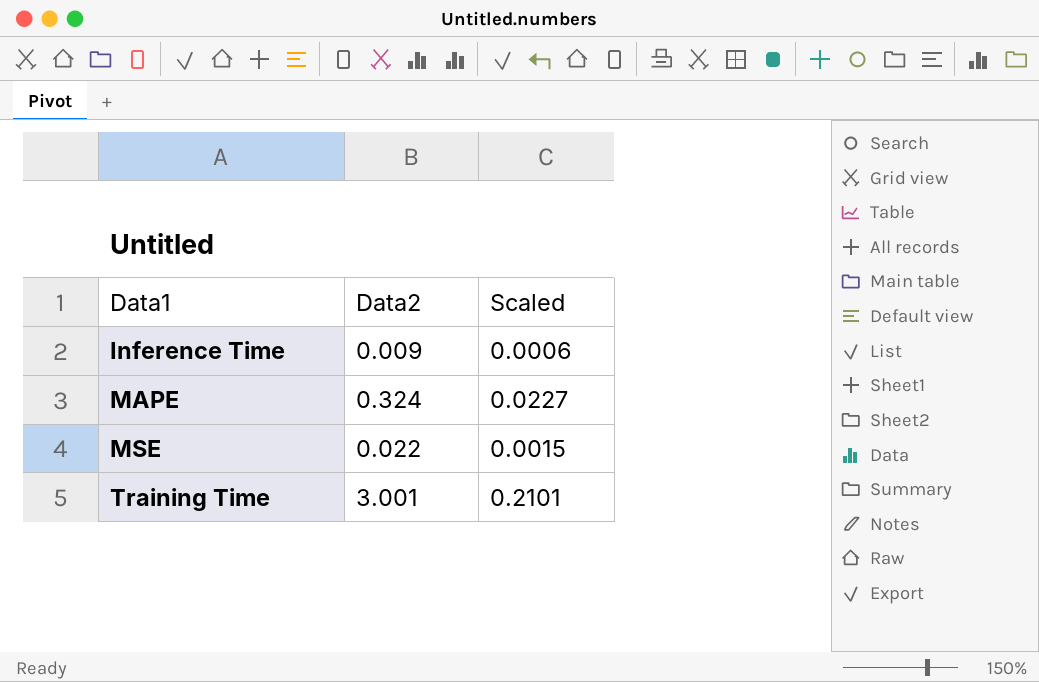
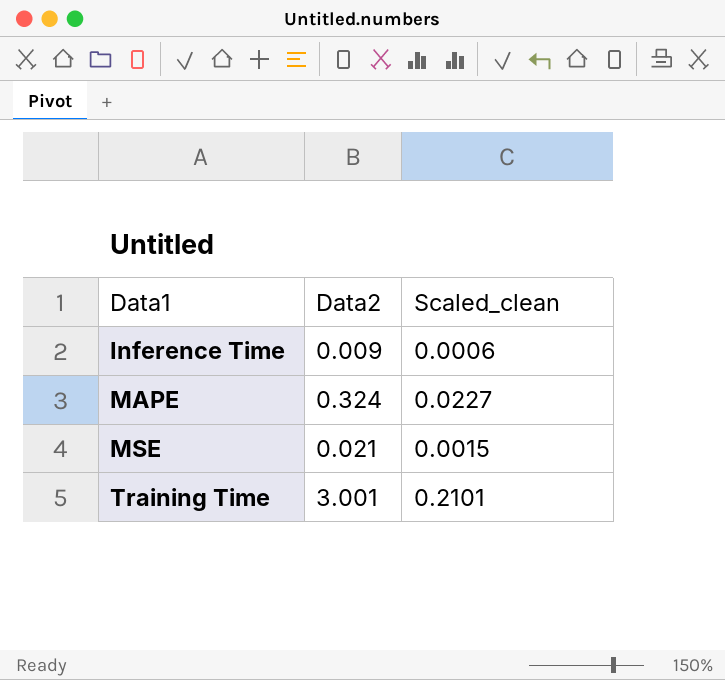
column name: Scaled -> Scaled_clean
MSE | Data2: 0.022 -> 0.021

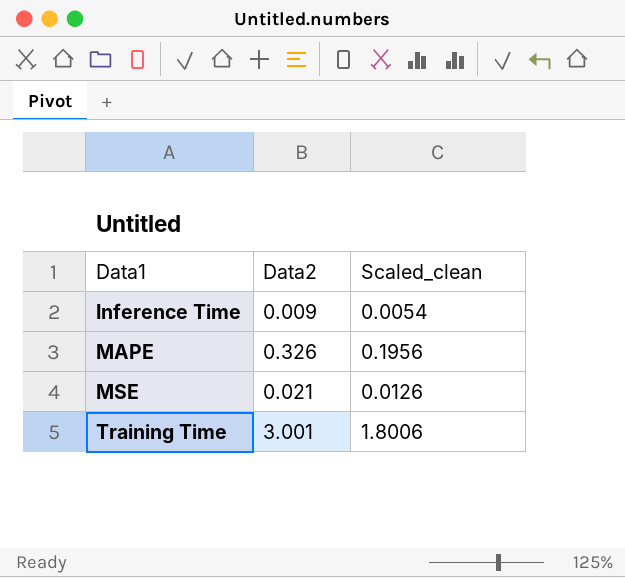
column Scaled_clean | formula: [Data2] * 0.07 -> [Data2] * 0.6
MAPE | Data2: 0.324 -> 0.326

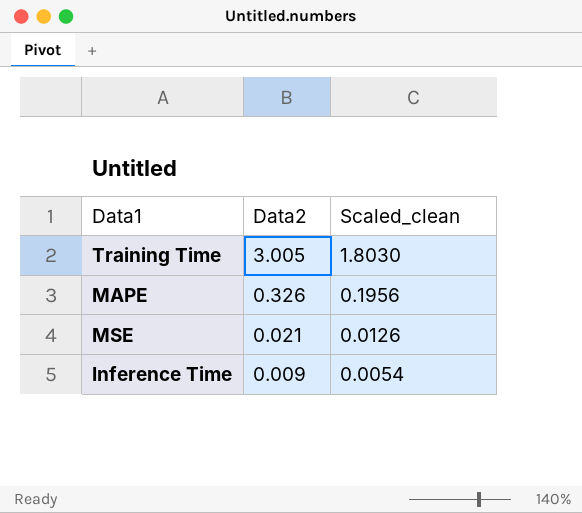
row order: Data1 ascending -> Data2 descending
Training Time | Data2: 3.001 -> 3.005
Training Time | Scaled_clean: 1.8006 -> 1.8030

